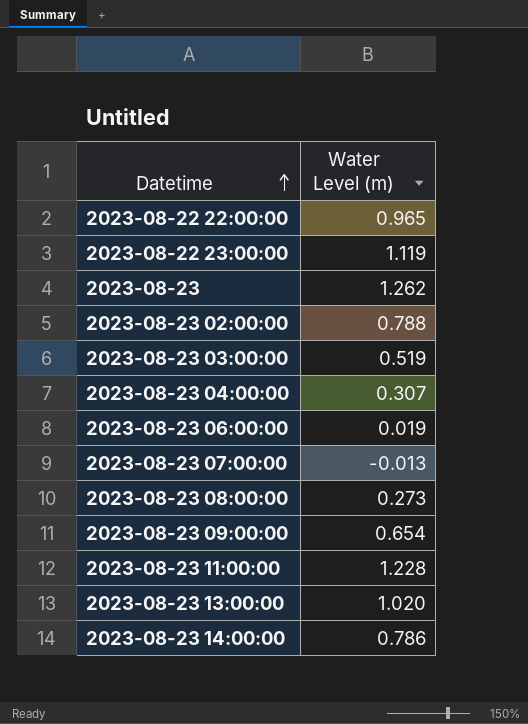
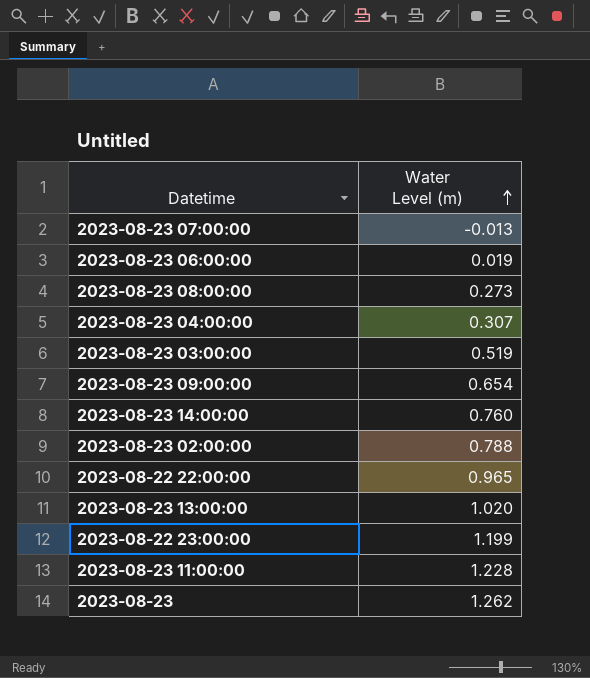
row order: Datetime ascending -> Water Level (m) ascending
2023-08-23 14:00:00 | Water Level (m): 0.786 -> 0.760
2023-08-22 23:00:00 | Water Level (m): 1.119 -> 1.199

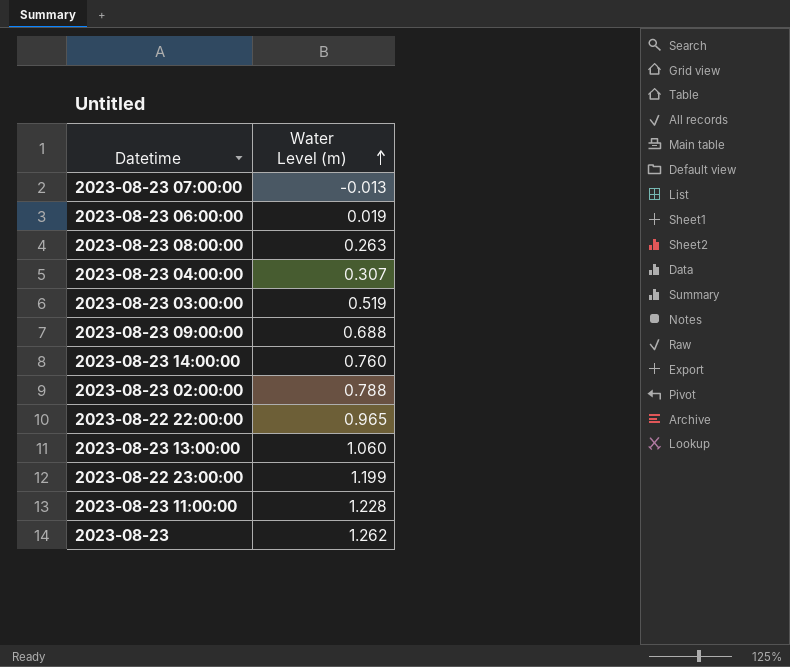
2023-08-23 08:00:00 | Water Level (m): 0.273 -> 0.263
2023-08-23 09:00:00 | Water Level (m): 0.654 -> 0.688
2023-08-23 13:00:00 | Water Level (m): 1.020 -> 1.060

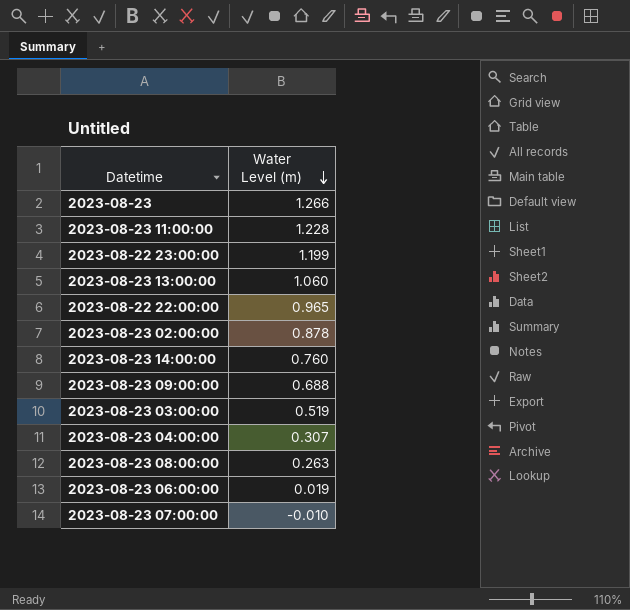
row order: Water Level (m) ascending -> Water Level (m) descending
2023-08-23 | Water Level (m): 1.262 -> 1.266
2023-08-23 02:00:00 | Water Level (m): 0.788 -> 0.878
2023-08-23 07:00:00 | Water Level (m): -0.013 -> -0.010

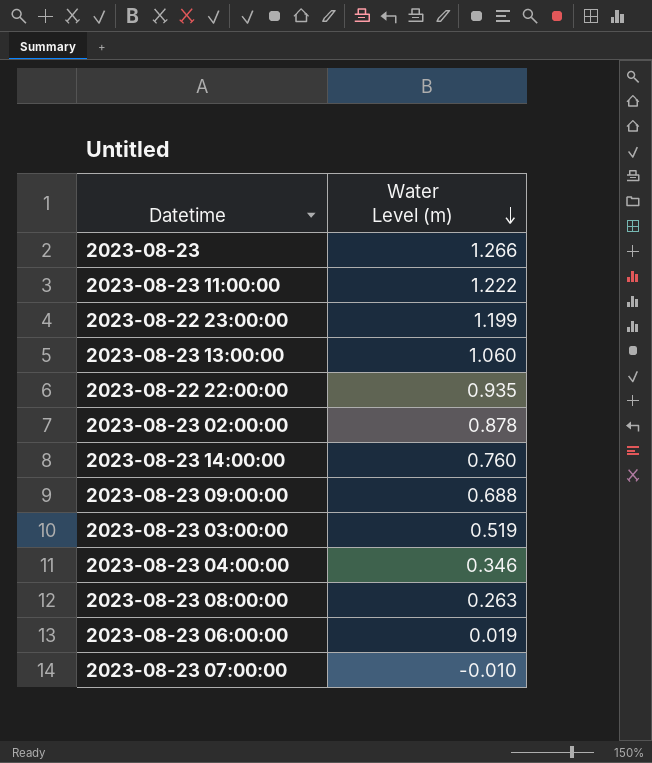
2023-08-23 11:00:00 | Water Level (m): 1.228 -> 1.222
2023-08-22 22:00:00 | Water Level (m): 0.965 -> 0.935
2023-08-23 04:00:00 | Water Level (m): 0.307 -> 0.346

